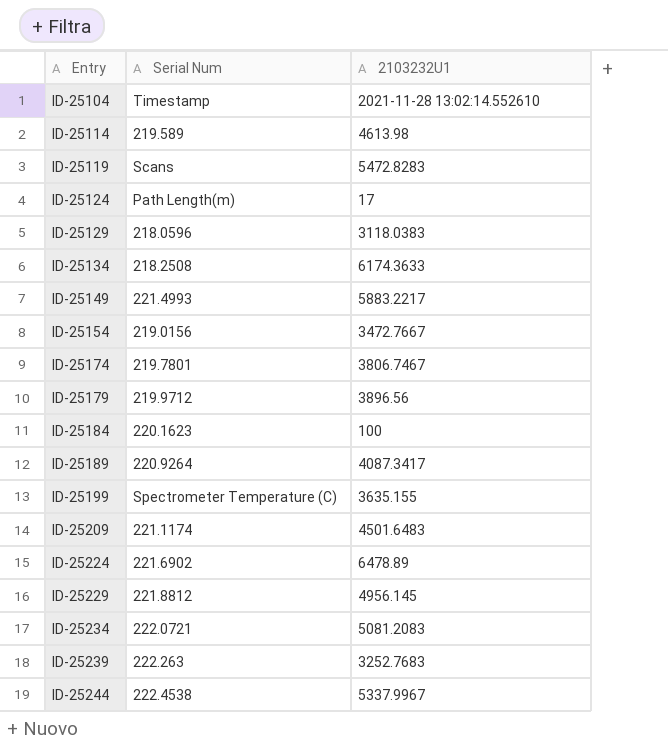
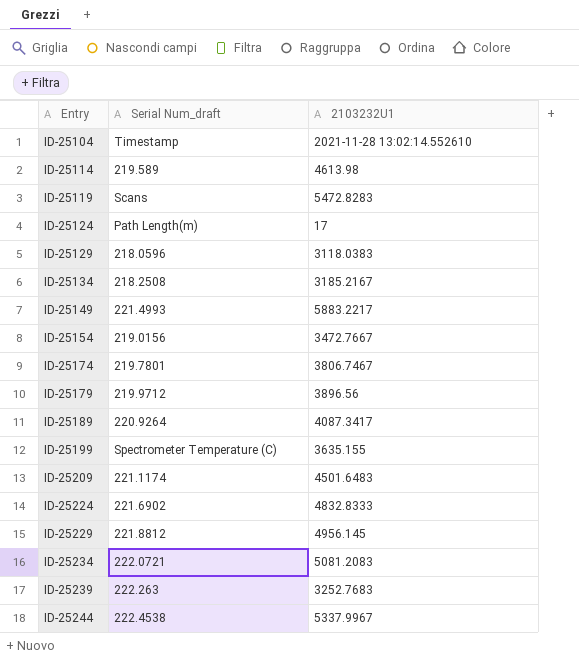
column name: Serial Num -> Serial Num_draft
row ID-25184: 220.1623 | 100 -> none
ID-25134 | 2103232U1: 6174.3633 -> 3185.2167
ID-25224 | 2103232U1: 6478.89 -> 4832.8333

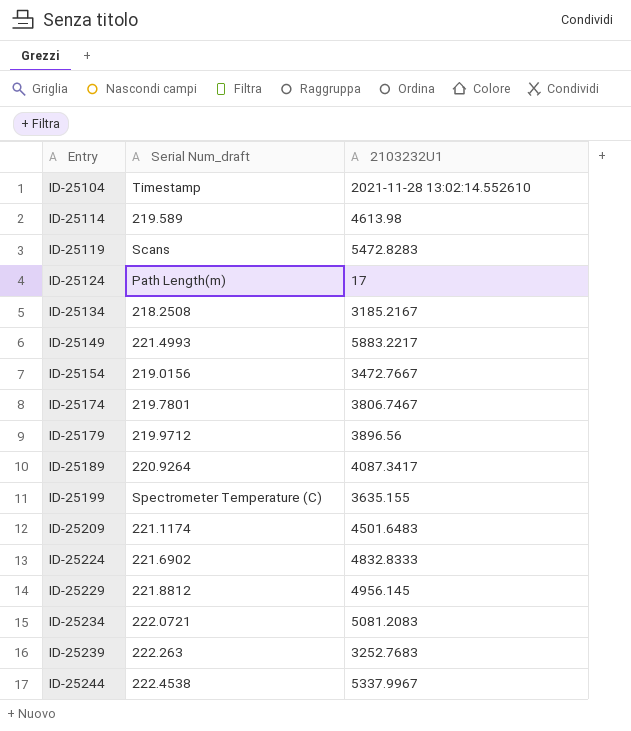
row ID-25129: 218.0596 | 3118.0383 -> none

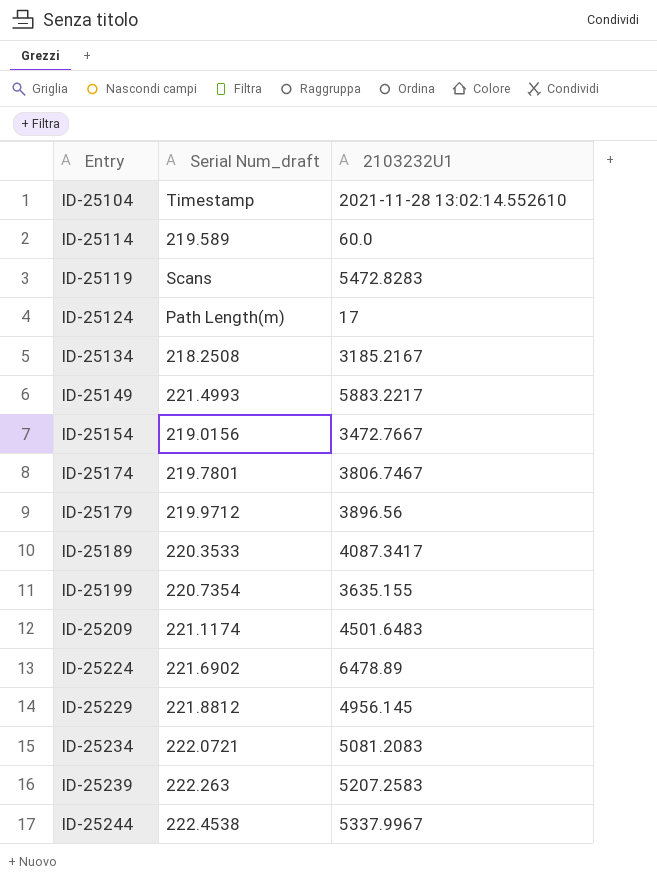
ID-25114 | 2103232U1: 4613.98 -> 60.0
ID-25189 | Serial Num_draft: 220.9264 -> 220.3533
ID-25199 | Serial Num_draft: Spectrometer Temperature (C) -> 220.7354
ID-25224 | 2103232U1: 4832.8333 -> 6478.89
ID-25239 | 2103232U1: 3252.7683 -> 5207.2583

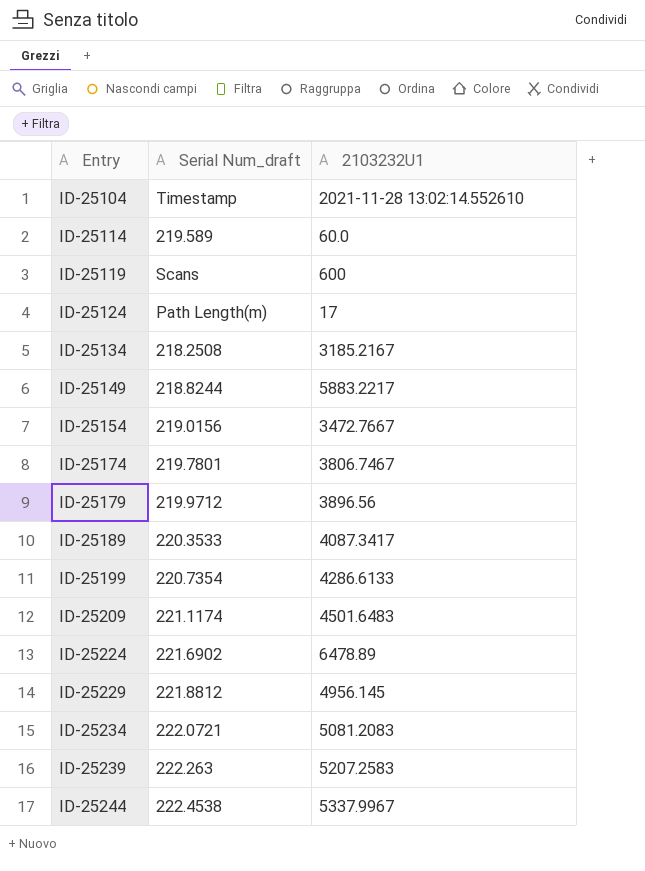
ID-25119 | 2103232U1: 5472.8283 -> 600
ID-25149 | Serial Num_draft: 221.4993 -> 218.8244
ID-25199 | 2103232U1: 3635.155 -> 4286.6133

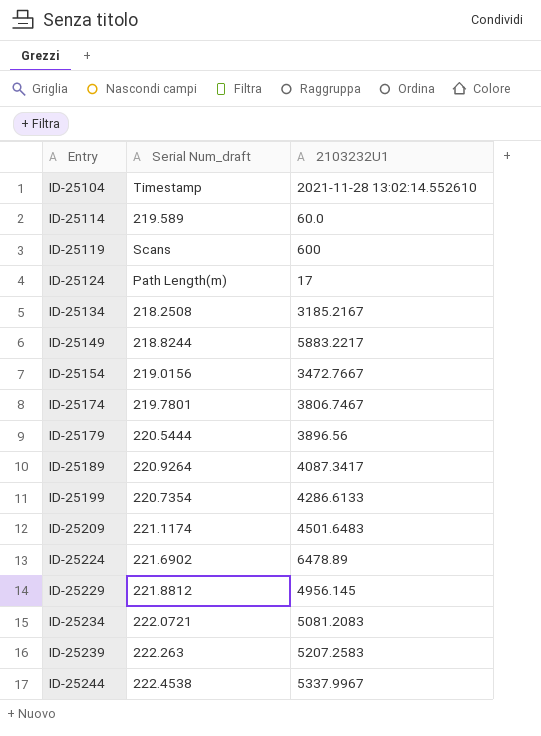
ID-25179 | Serial Num_draft: 219.9712 -> 220.5444
ID-25189 | Serial Num_draft: 220.3533 -> 220.9264

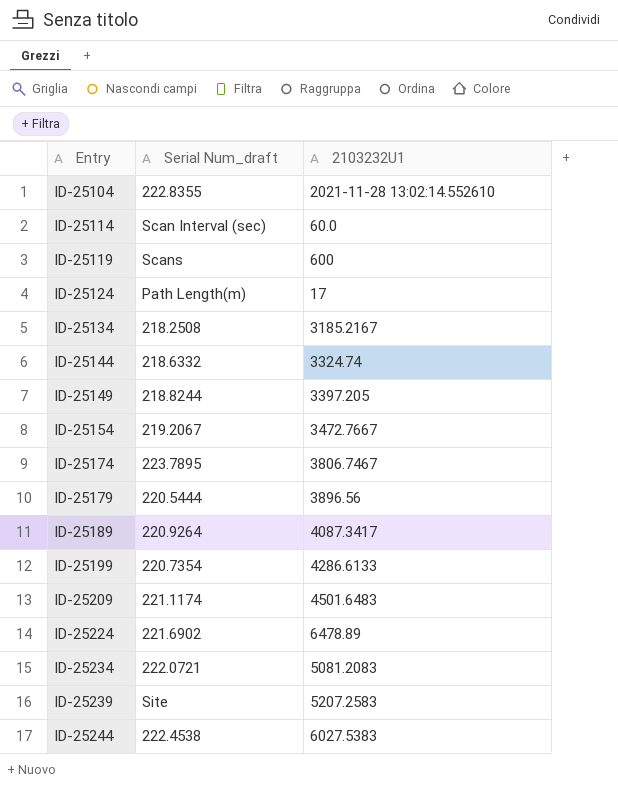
row ID-25229: 221.8812 | 4956.145 -> none
ID-25104 | Serial Num_draft: Timestamp -> 222.8355
ID-25114 | Serial Num_draft: 219.589 -> Scan Interval (sec)
row ID-25144: none -> 218.6332 | 3324.74
ID-25149 | 2103232U1: 5883.2217 -> 3397.205
ID-25154 | Serial Num_draft: 219.0156 -> 219.2067
ID-25174 | Serial Num_draft: 219.7801 -> 223.7895
ID-25239 | Serial Num_draft: 222.263 -> Site
ID-25244 | 2103232U1: 5337.9967 -> 6027.5383

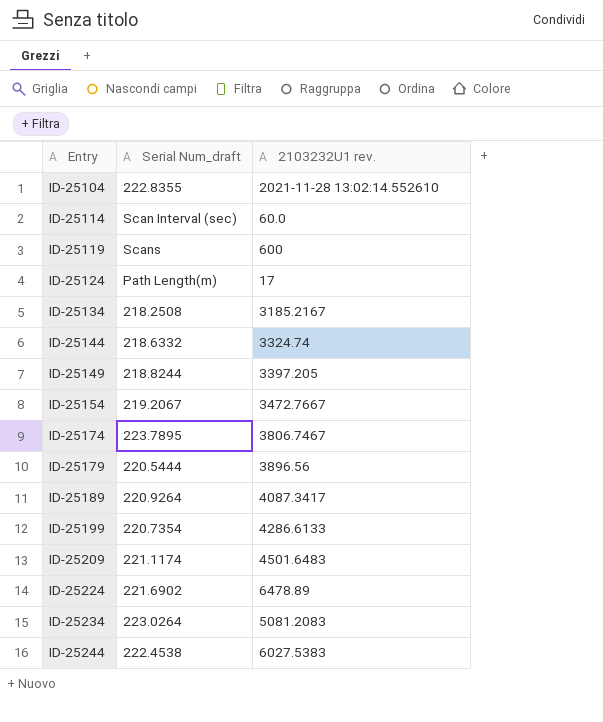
column name: 2103232U1 -> 2103232U1 rev.
row ID-25239: Site | 5207.2583 -> none
ID-25234 | Serial Num_draft: 222.0721 -> 223.0264

